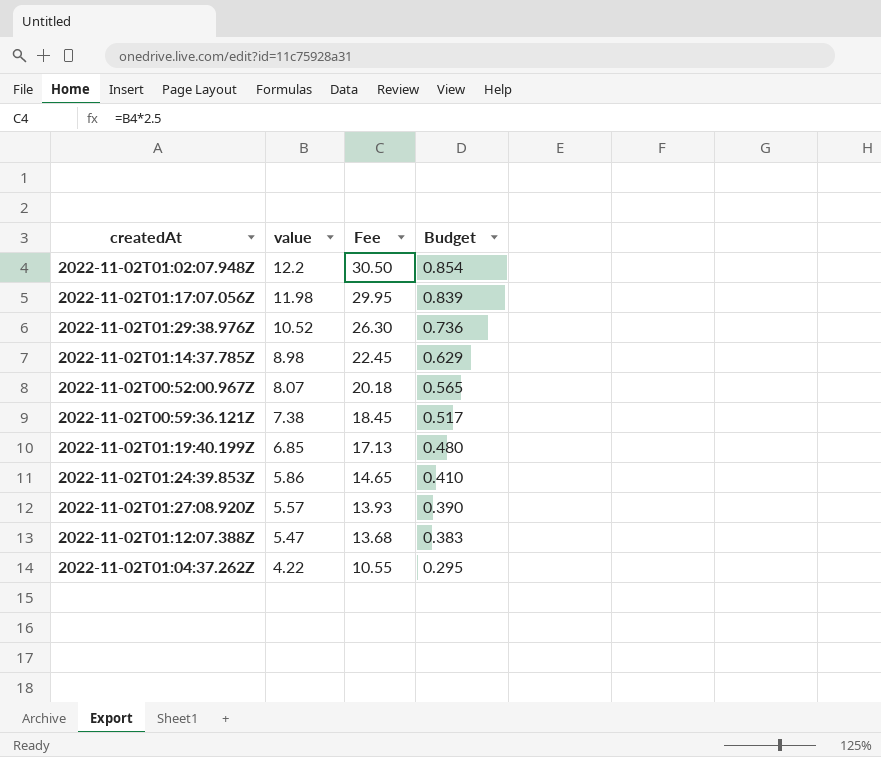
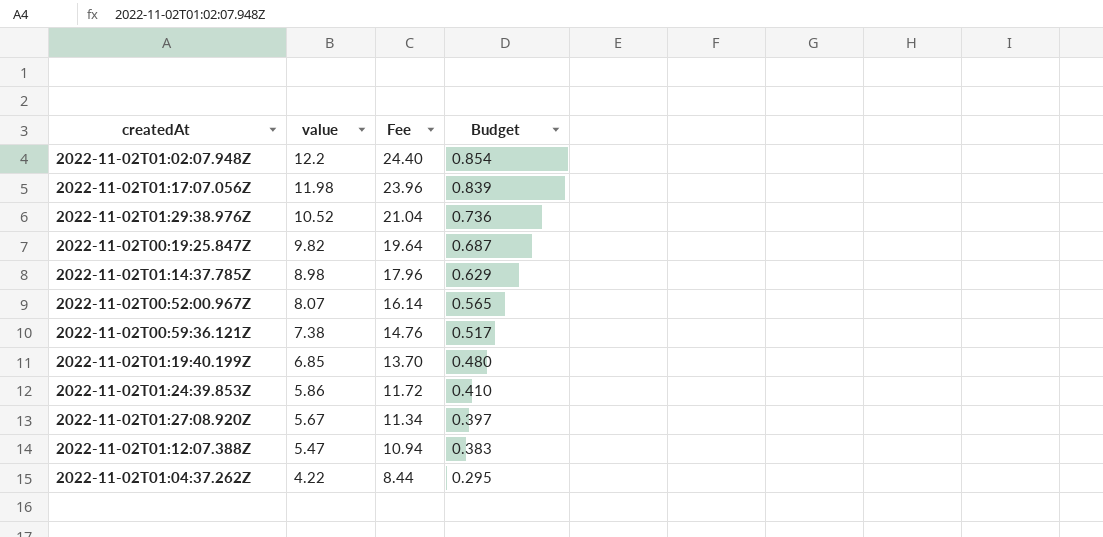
column Fee | formula: [value] * 2.5 -> [value] * 2
row 2022-11-02T00:19:25.847Z: none -> 9.82 | 19.64 | 0.687
2022-11-02T01:27:08.920Z | value: 5.57 -> 5.67
2022-11-02T01:27:08.920Z | Budget: 0.390 -> 0.397

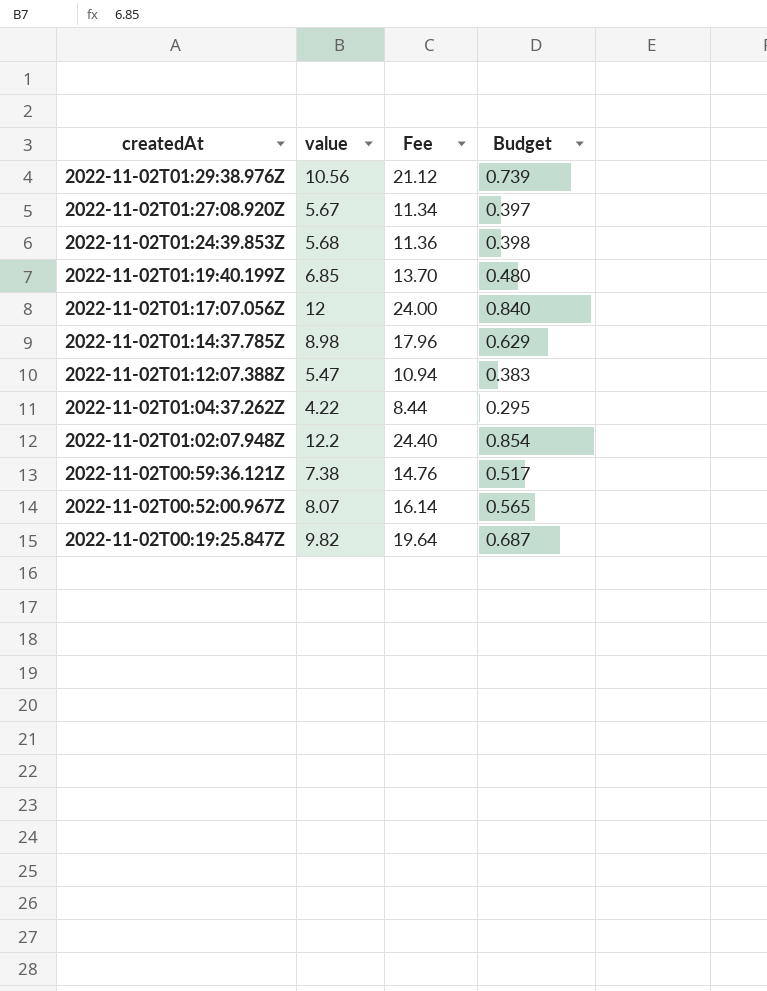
row order: value descending -> createdAt descending
2022-11-02T01:29:38.976Z | value: 10.52 -> 10.56
2022-11-02T01:29:38.976Z | Fee: 21.04 -> 21.12
2022-11-02T01:29:38.976Z | Budget: 0.736 -> 0.739
2022-11-02T01:24:39.853Z | value: 5.86 -> 5.68
2022-11-02T01:24:39.853Z | Fee: 11.72 -> 11.36
2022-11-02T01:24:39.853Z | Budget: 0.410 -> 0.398
2022-11-02T01:17:07.056Z | value: 11.98 -> 12
2022-11-02T01:17:07.056Z | Fee: 23.96 -> 24.00
2022-11-02T01:17:07.056Z | Budget: 0.839 -> 0.840

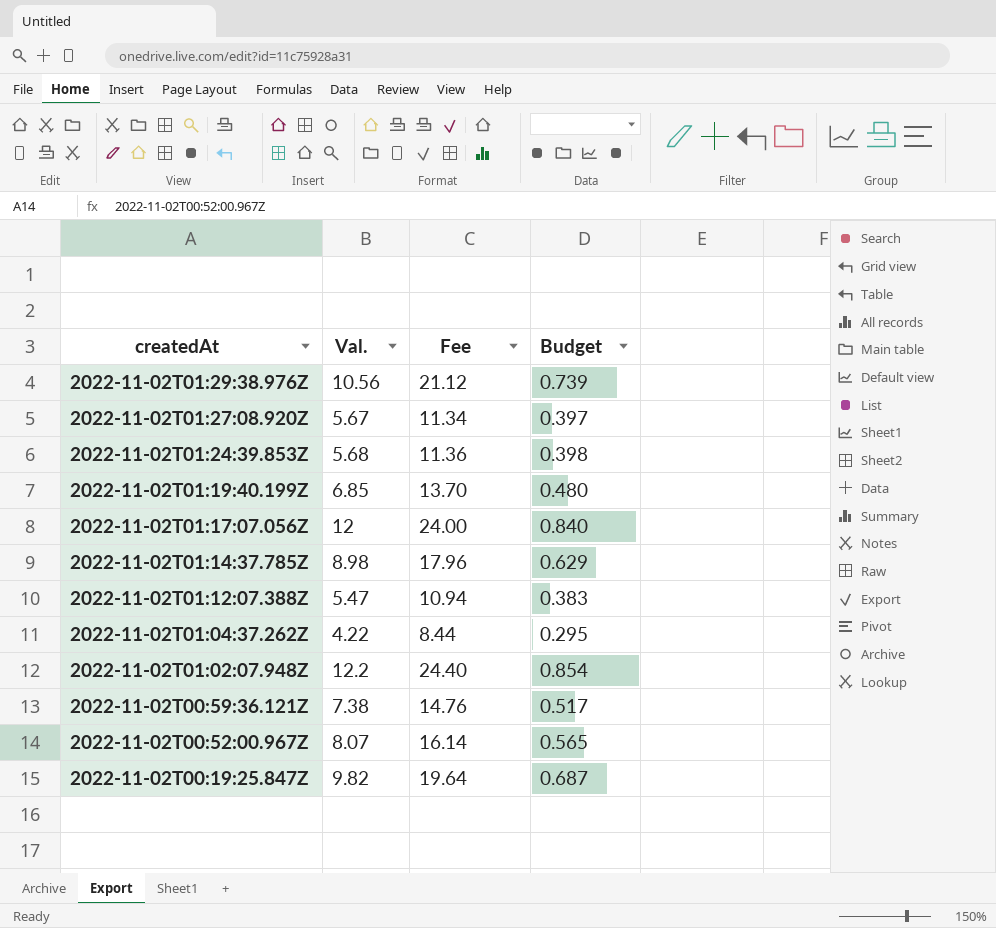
column name: value -> Val.

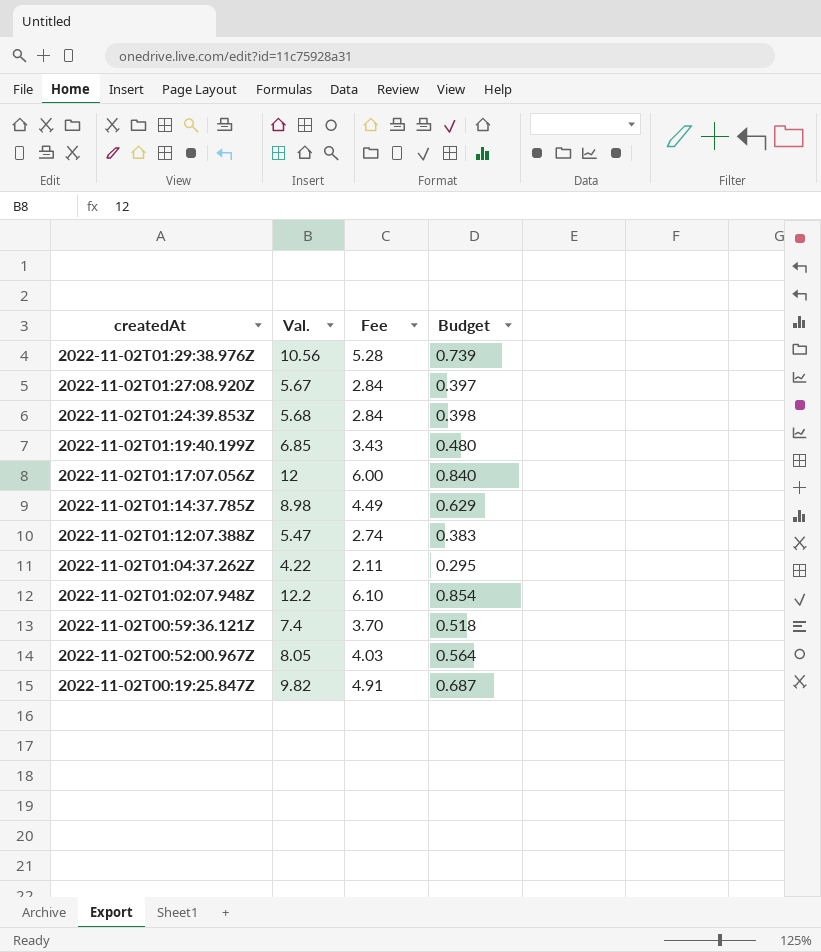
column Fee | formula: [Val.] * 2 -> [Val.] * 0.5
2022-11-02T00:59:36.121Z | Val.: 7.38 -> 7.4
2022-11-02T00:59:36.121Z | Budget: 0.517 -> 0.518
2022-11-02T00:52:00.967Z | Val.: 8.07 -> 8.05
2022-11-02T00:52:00.967Z | Budget: 0.565 -> 0.564

